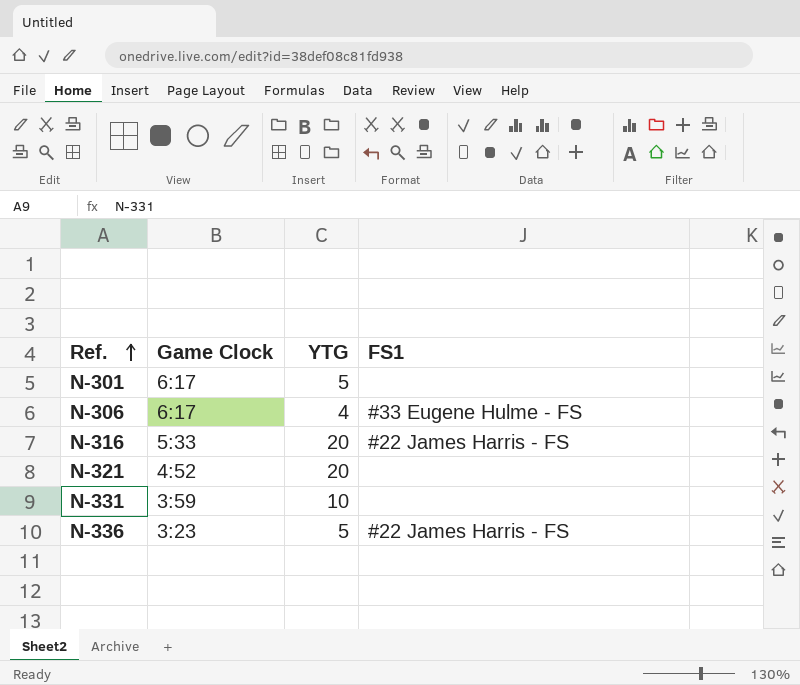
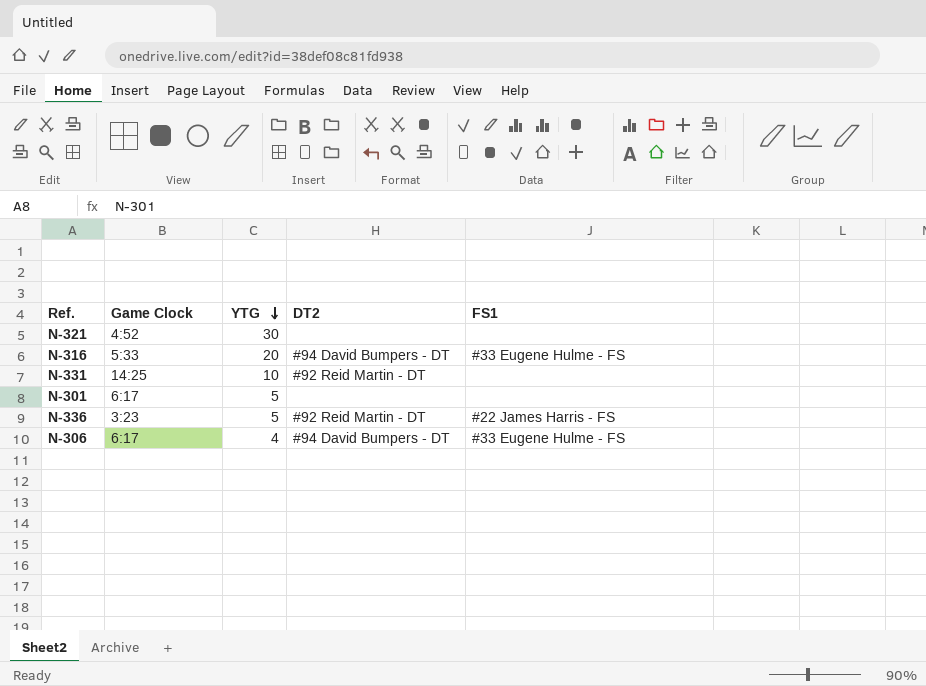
row order: Ref. ascending -> YTG descending
column DT2 | position: none -> 4
N-321 | YTG: 20 -> 30
N-316 | FS1: #22 James Harris - FS -> #33 Eugene Hulme - FS
N-331 | Game Clock: 3:59 -> 14:25

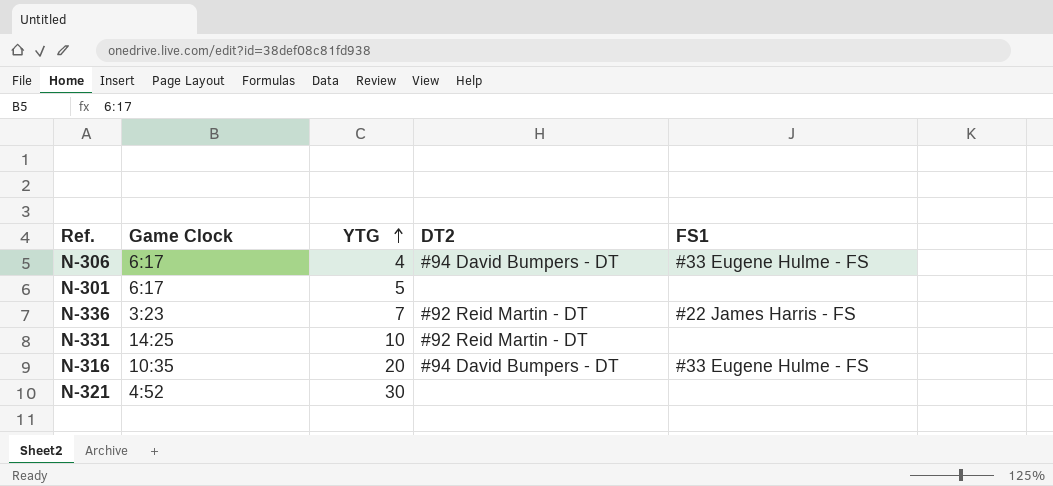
row order: YTG descending -> YTG ascending
N-336 | YTG: 5 -> 7
N-316 | Game Clock: 5:33 -> 10:35

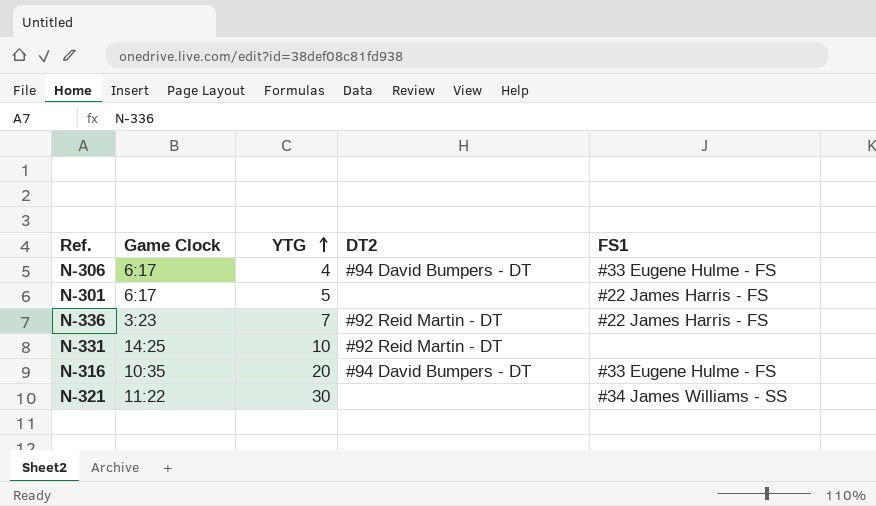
N-301 | FS1: none -> #22 James Harris - FS
N-321 | Game Clock: 4:52 -> 11:22
N-321 | FS1: none -> #34 James Williams - SS

